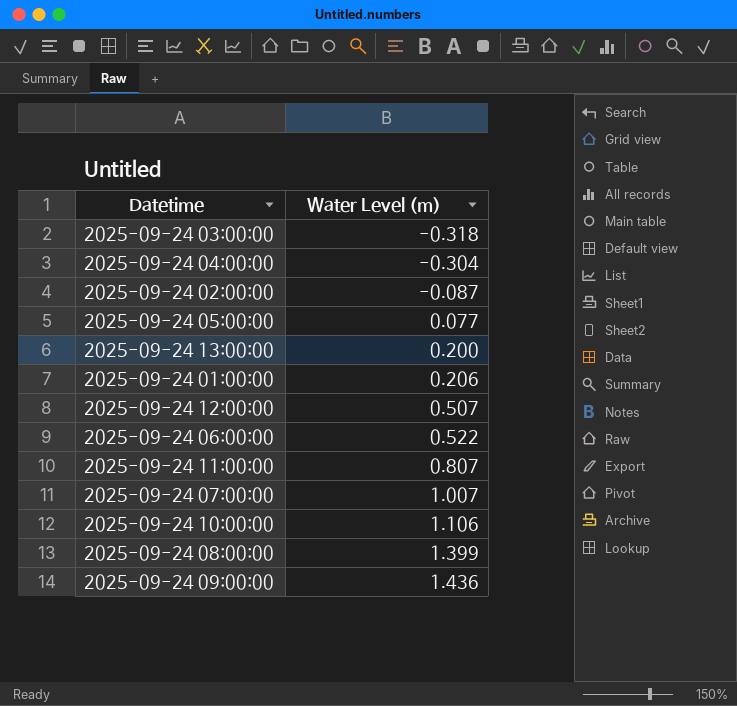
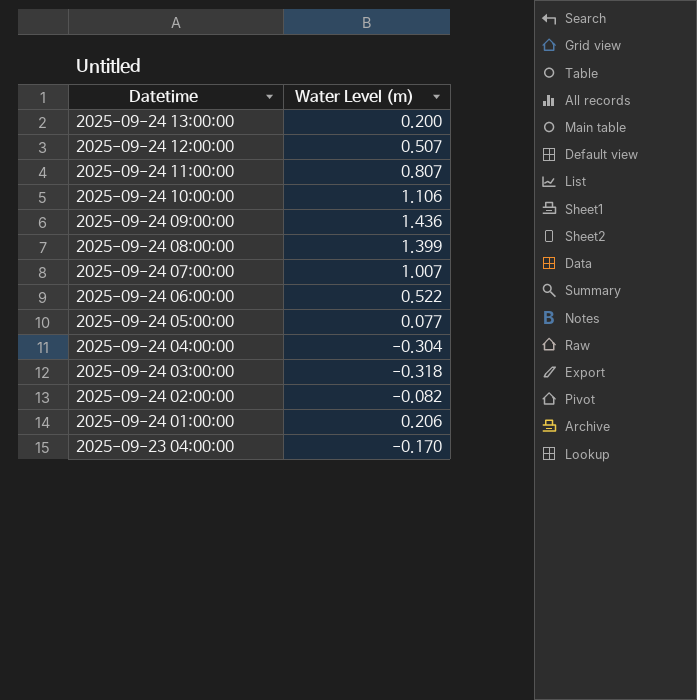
row order: Water Level (m) ascending -> Datetime descending
2025-09-24 02:00:00 | Water Level (m): -0.087 -> -0.082
row 2025-09-23 04:00:00: none -> -0.170

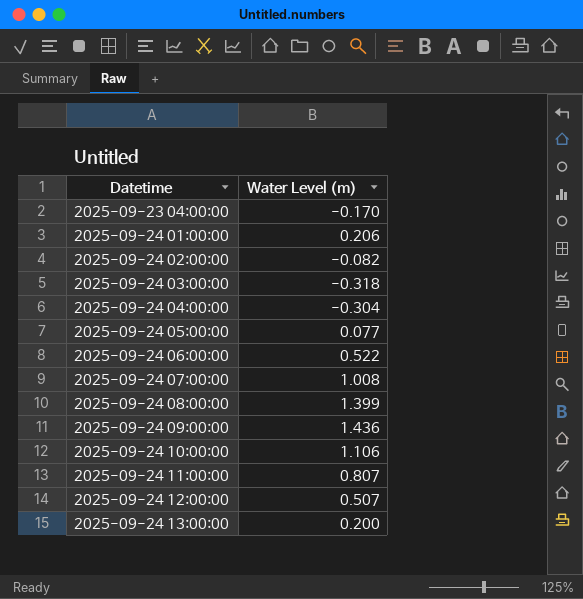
row order: Datetime descending -> Datetime ascending
2025-09-24 07:00:00 | Water Level (m): 1.007 -> 1.008

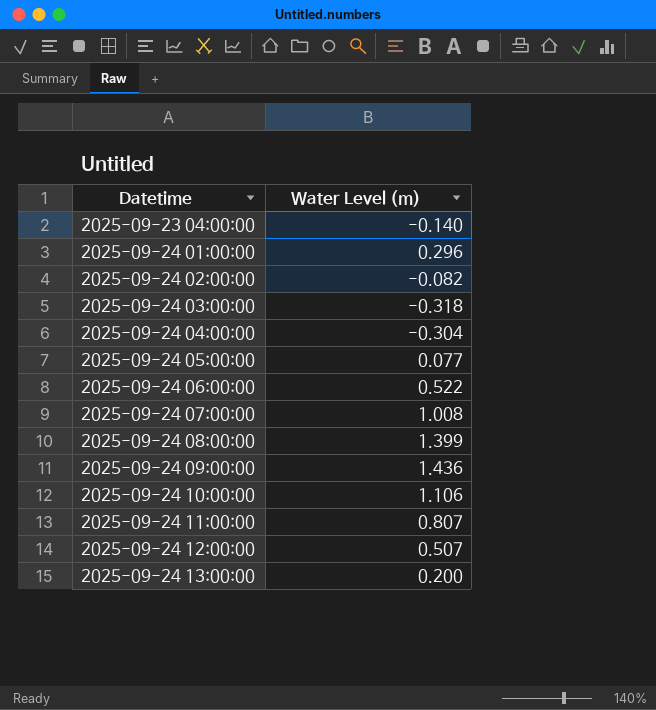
2025-09-23 04:00:00 | Water Level (m): -0.170 -> -0.140
2025-09-24 01:00:00 | Water Level (m): 0.206 -> 0.296

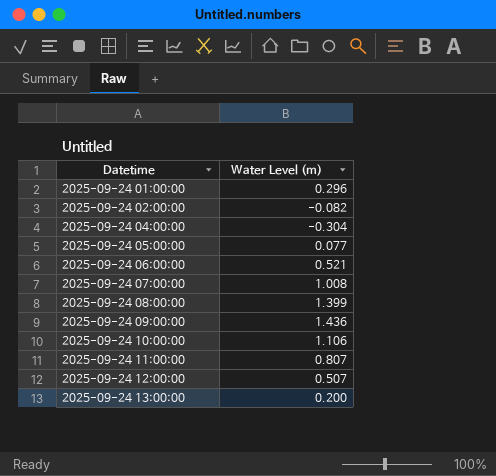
row 2025-09-23 04:00:00: -0.140 -> none
row 2025-09-24 03:00:00: -0.318 -> none
2025-09-24 06:00:00 | Water Level (m): 0.522 -> 0.521

